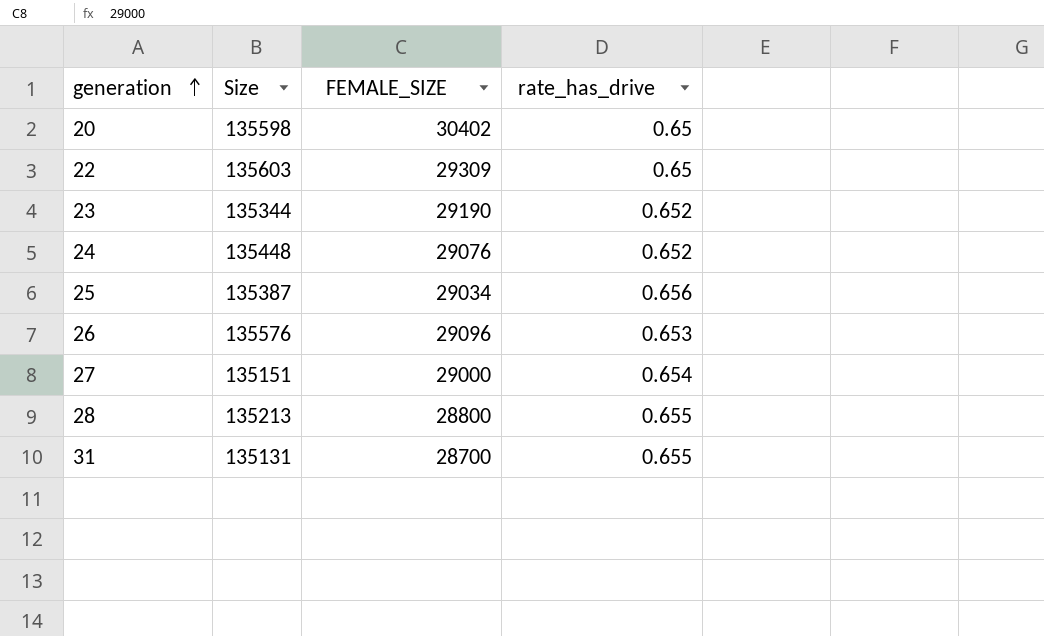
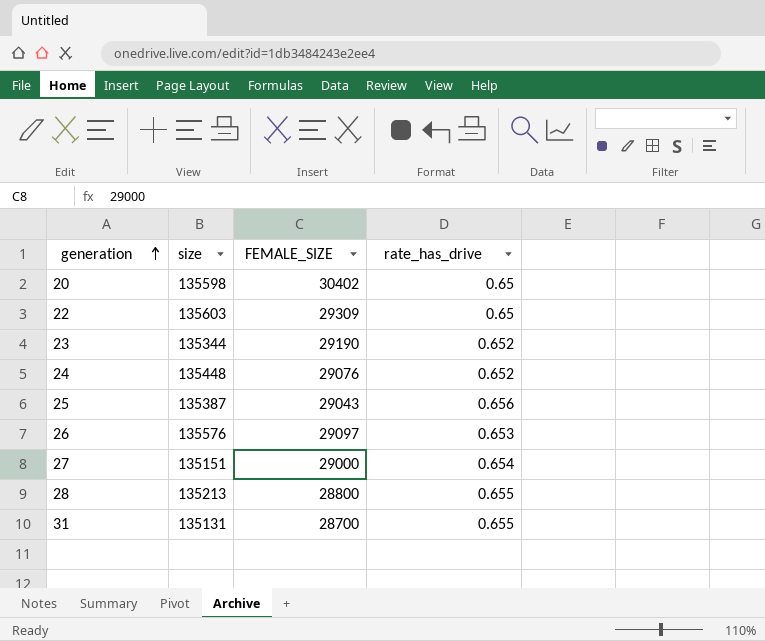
column name: Size -> size
25 | FEMALE_SIZE: 29034 -> 29043
26 | FEMALE_SIZE: 29096 -> 29097

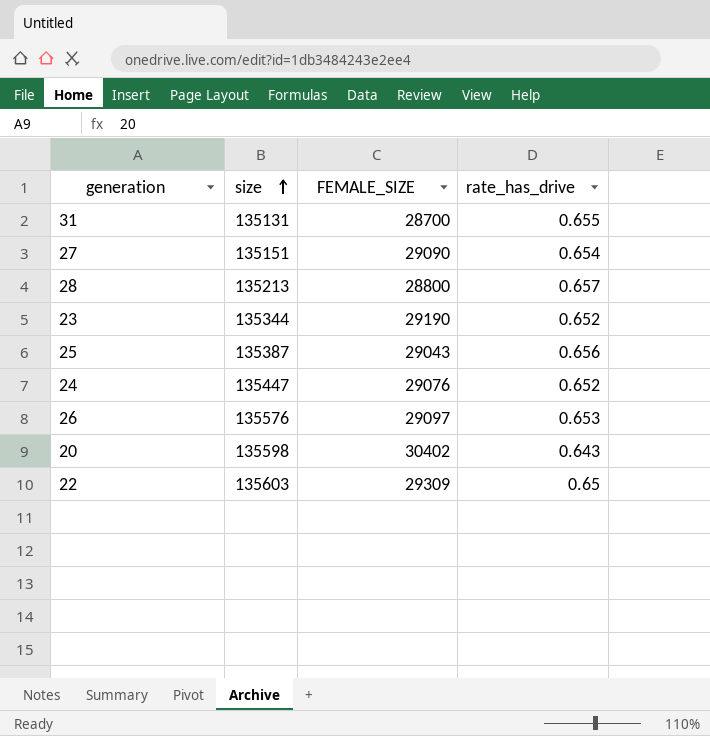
row order: generation ascending -> size ascending
27 | FEMALE_SIZE: 29000 -> 29090
28 | rate_has_drive: 0.655 -> 0.657
24 | size: 135448 -> 135447
20 | rate_has_drive: 0.65 -> 0.643

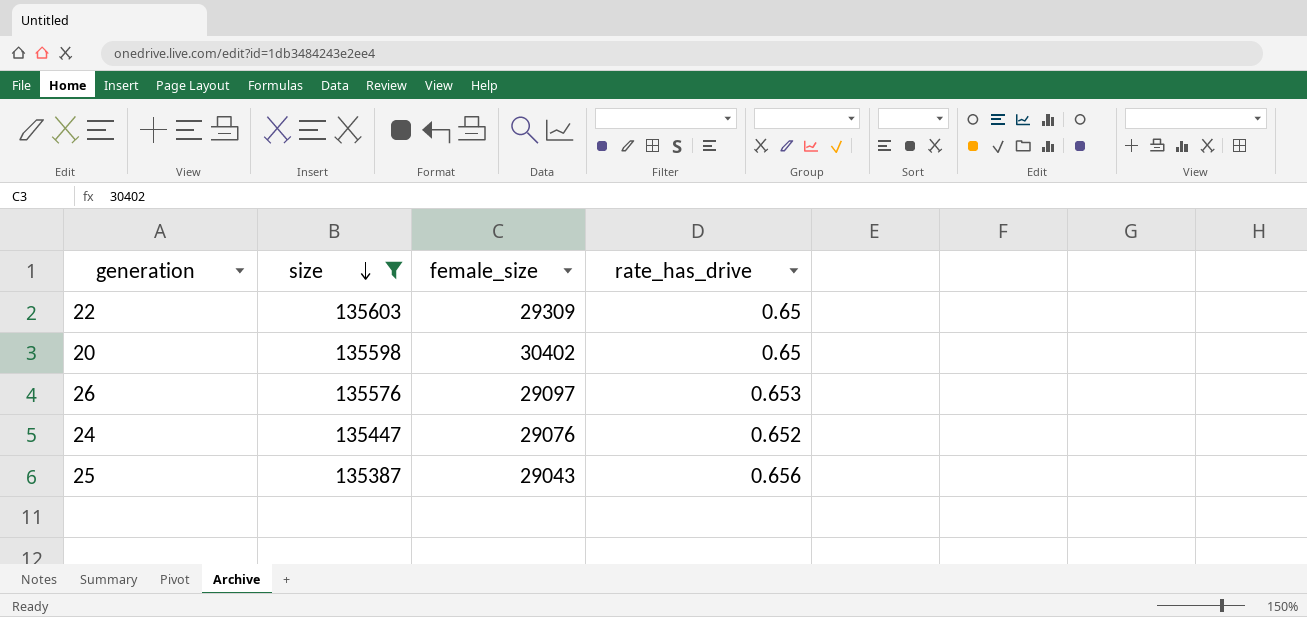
filter: none -> size >= 135387
row order: size ascending -> size descending
column name: FEMALE_SIZE -> female_size
20 | rate_has_drive: 0.643 -> 0.65

